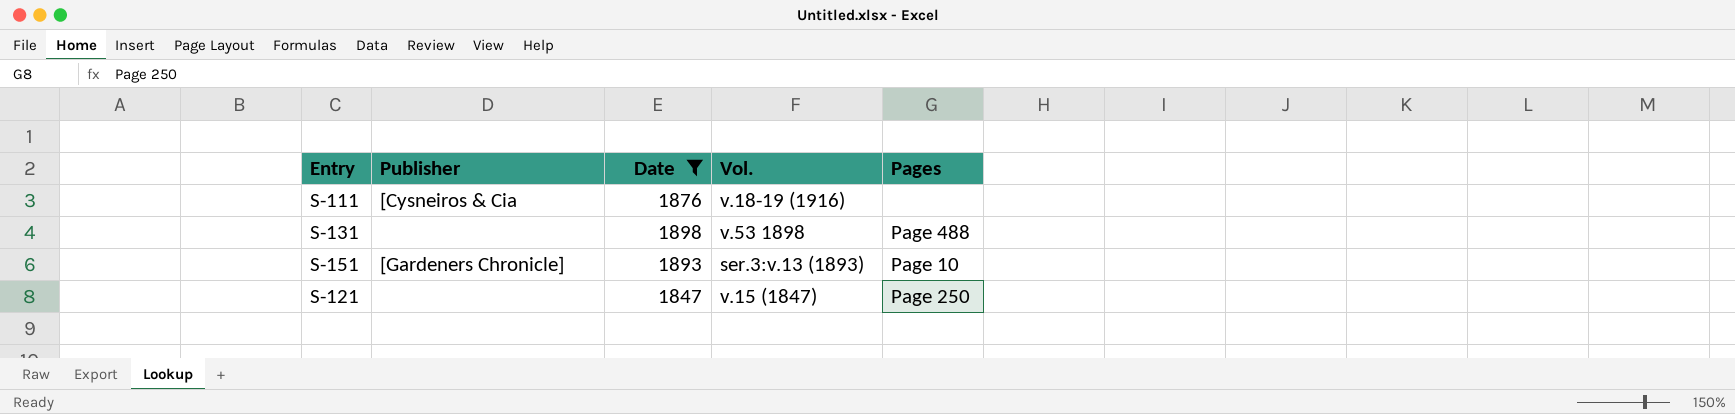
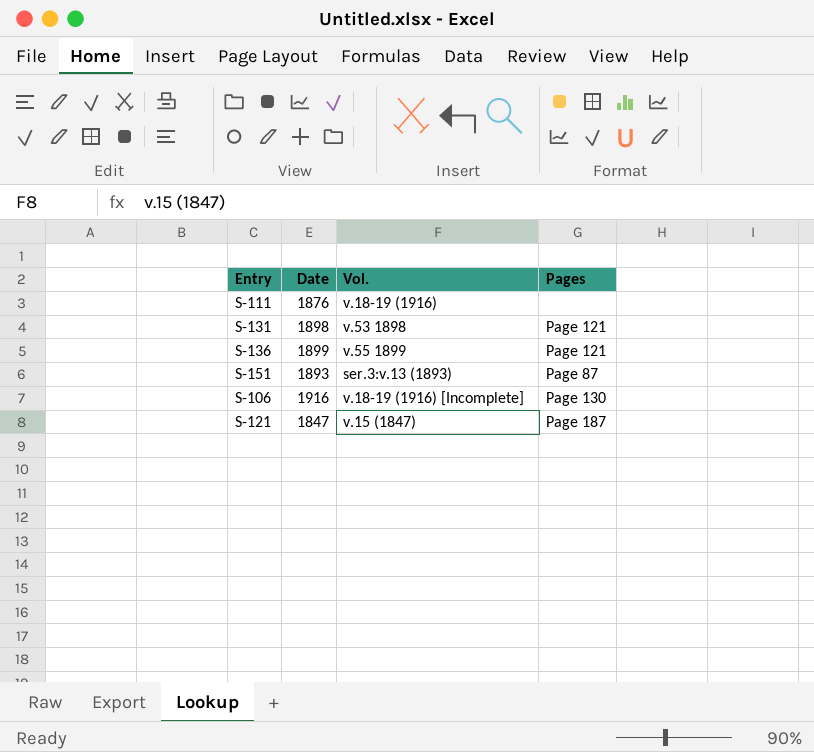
filter: Date <= 1898 -> none
column Publisher | position: 2 -> none
S-131 | Pages: Page 488 -> Page 121
S-151 | Pages: Page 10 -> Page 87
S-121 | Pages: Page 250 -> Page 187

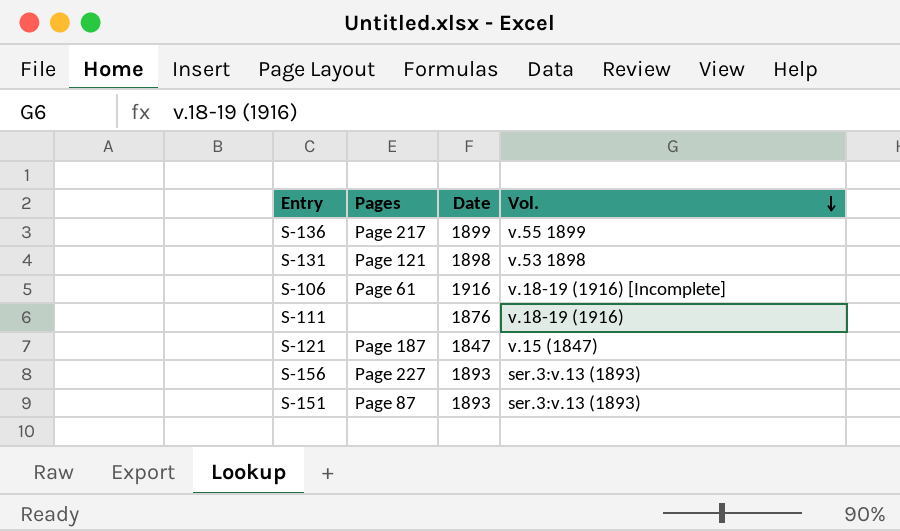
row order: none -> Vol. descending
column Pages | position: 4 -> 2
S-136 | Pages: Page 121 -> Page 217
S-106 | Pages: Page 130 -> Page 61
row S-156: none -> Page 227 | 1893 | ser.3:v.13 (1893)

